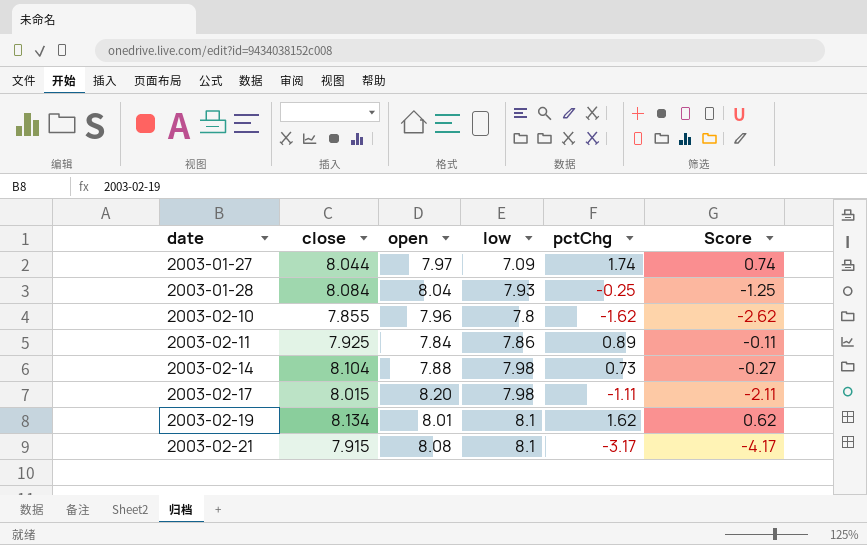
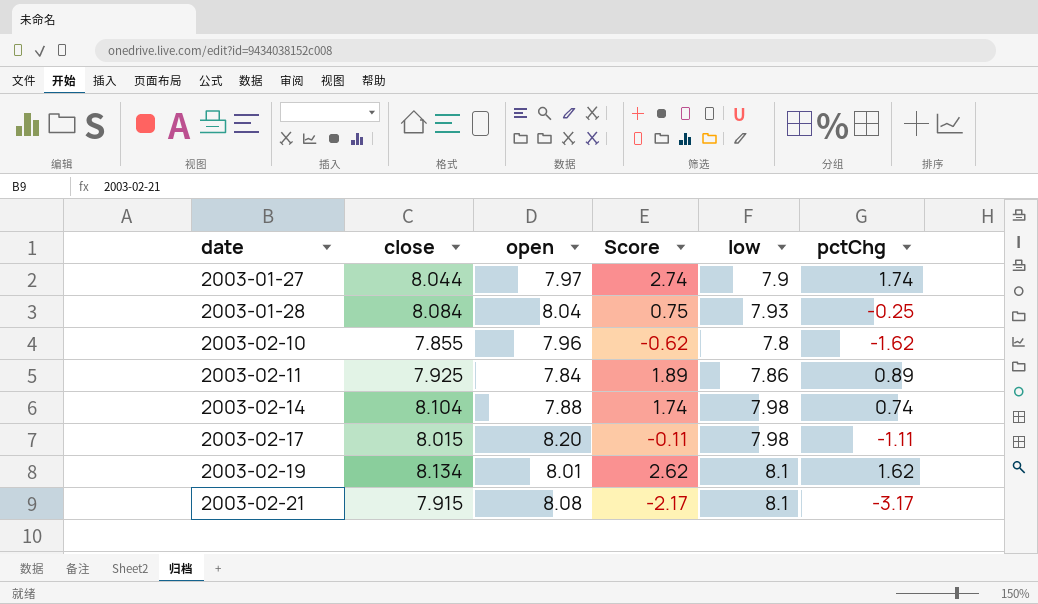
column Score | formula: [pctChg] - 1 -> [pctChg] + 1
column Score | position: 6 -> 4
2003-01-27 | low: 7.09 -> 7.9
2003-02-14 | pctChg: 0.73 -> 0.74

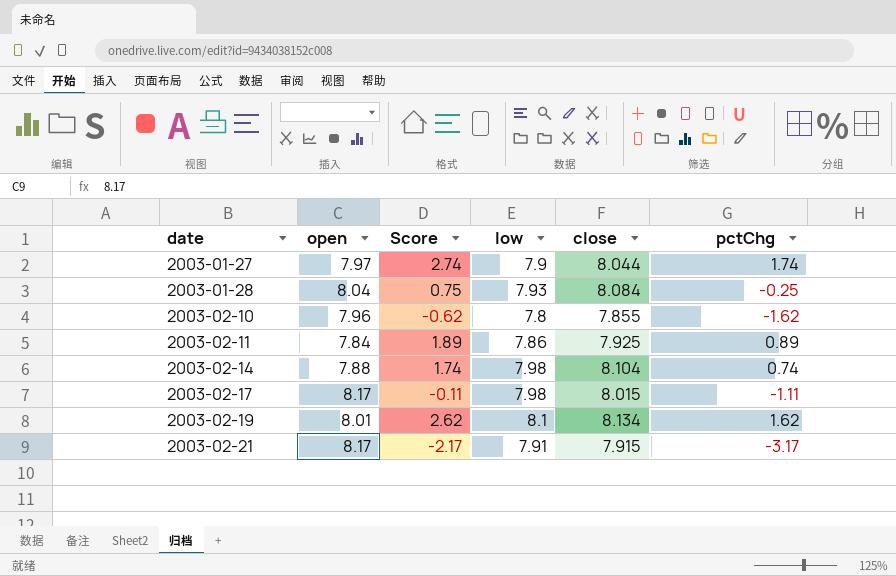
column close | position: 2 -> 5
2003-02-17 | open: 8.20 -> 8.17
2003-02-21 | open: 8.08 -> 8.17
2003-02-21 | low: 8.1 -> 7.91

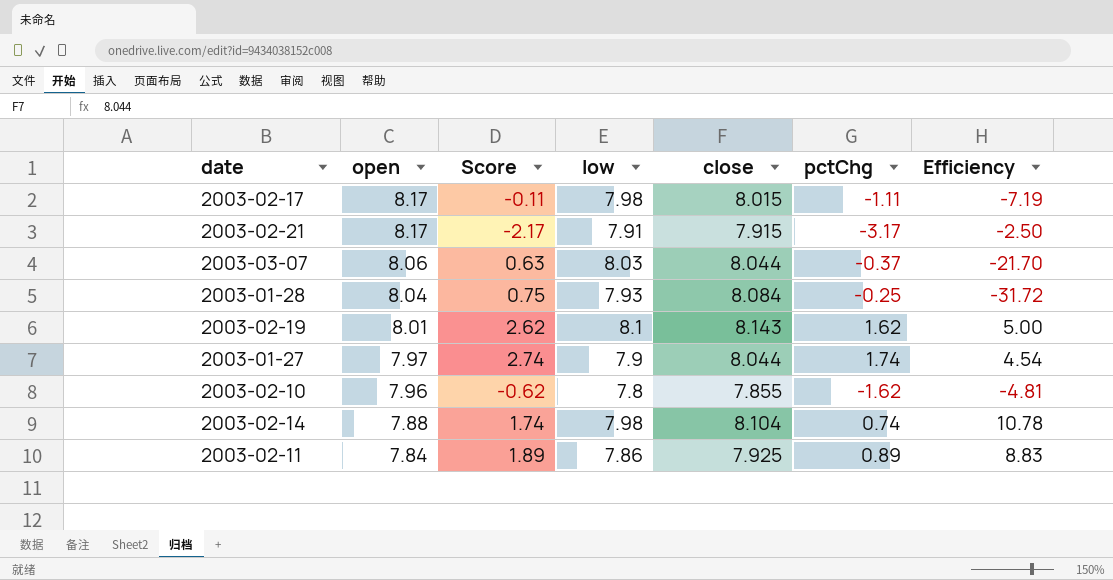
row order: date ascending -> open descending
column Efficiency | formula: none -> [low] / [pctChg]
row 2003-03-07: none -> 8.06 | 0.63 | 8.03 | 8.044 | -0.37 | -21.70
2003-02-19 | close: 8.134 -> 8.143

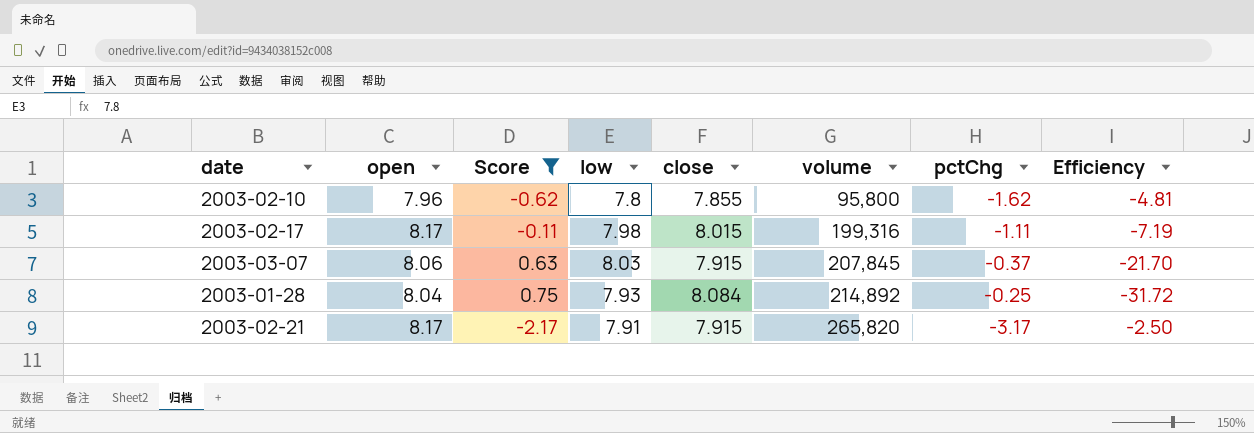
filter: none -> Score <= 0.75
row order: open descending -> volume ascending
column volume | position: none -> 6
2003-03-07 | close: 8.044 -> 7.915

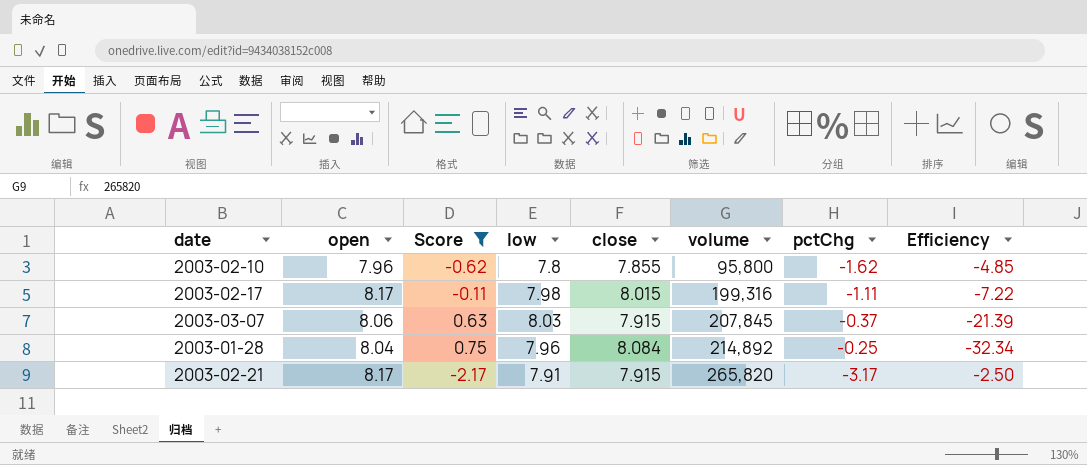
column Efficiency | formula: [low] / [pctChg] -> [close] / [pctChg]
2003-01-28 | low: 7.93 -> 7.96

